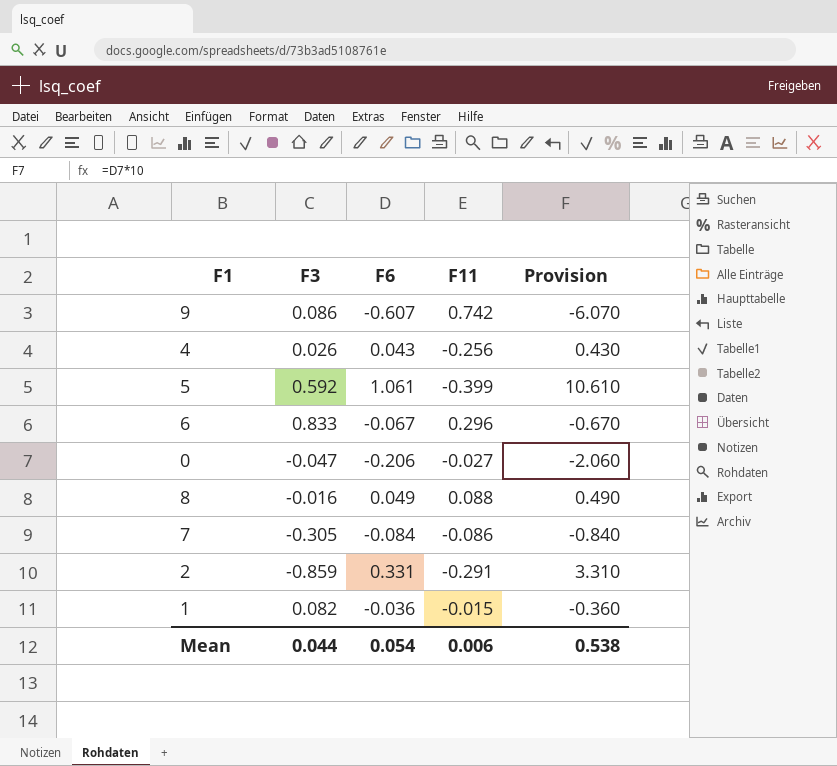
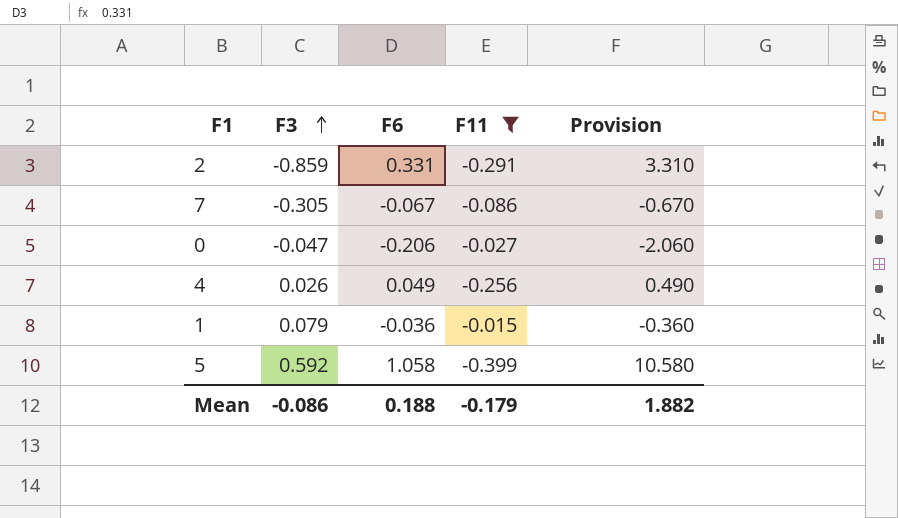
filter: none -> F11 <= -0.015
row order: none -> F3 ascending
7 | F6: -0.084 -> -0.067
7 | Provision: -0.840 -> -0.670
4 | F6: 0.043 -> 0.049
4 | Provision: 0.430 -> 0.490
1 | F3: 0.082 -> 0.079
5 | F6: 1.061 -> 1.058
5 | Provision: 10.610 -> 10.580
Mean | F3: 0.044 -> -0.086
Mean | F6: 0.054 -> 0.188
Mean | F11: 0.006 -> -0.179
Mean | Provision: 0.538 -> 1.882

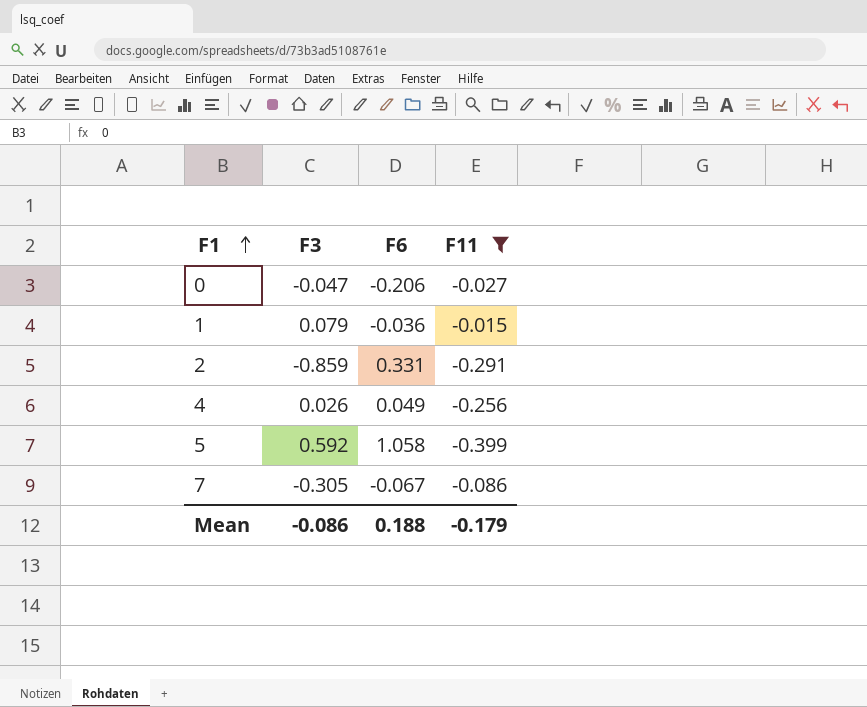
row order: F3 ascending -> F1 ascending
column Provision | formula: [F6] * 10 -> none

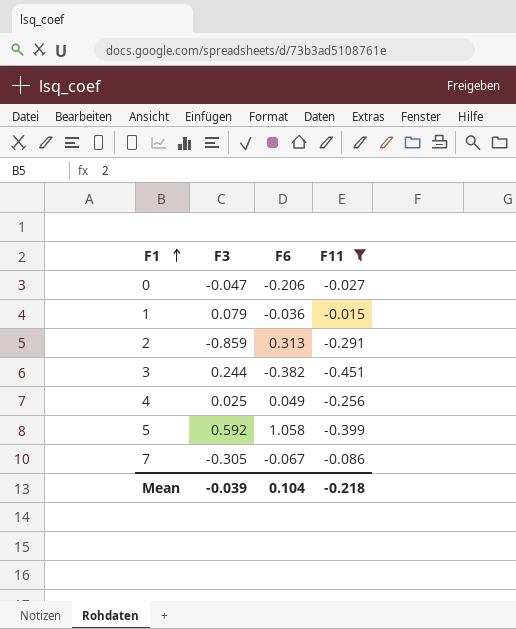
2 | F6: 0.331 -> 0.313
row 3: none -> 0.244 | -0.382 | -0.451
4 | F3: 0.026 -> 0.025
Mean | F3: -0.086 -> -0.039
Mean | F6: 0.188 -> 0.104
Mean | F11: -0.179 -> -0.218

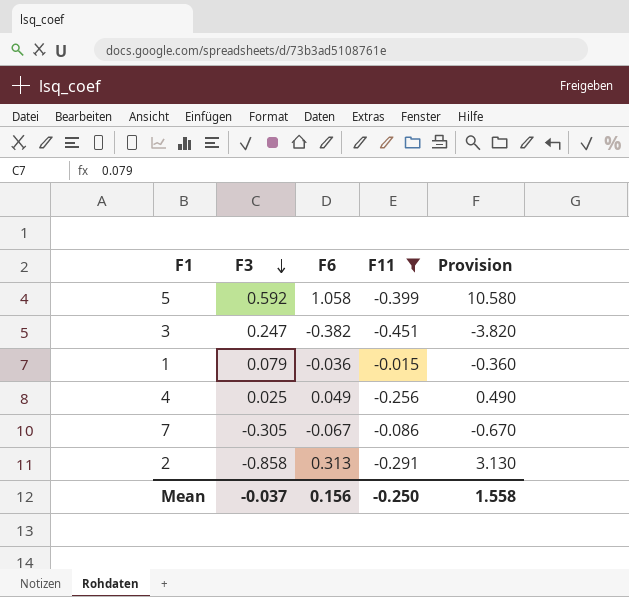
row order: F1 ascending -> F3 descending
column Provision | formula: none -> [F6] * 10
row 0: -0.047 | -0.206 | -0.027 -> none
3 | F3: 0.244 -> 0.247
2 | F3: -0.859 -> -0.858
Mean | F3: -0.039 -> -0.037
Mean | F6: 0.104 -> 0.156
Mean | F11: -0.218 -> -0.250

